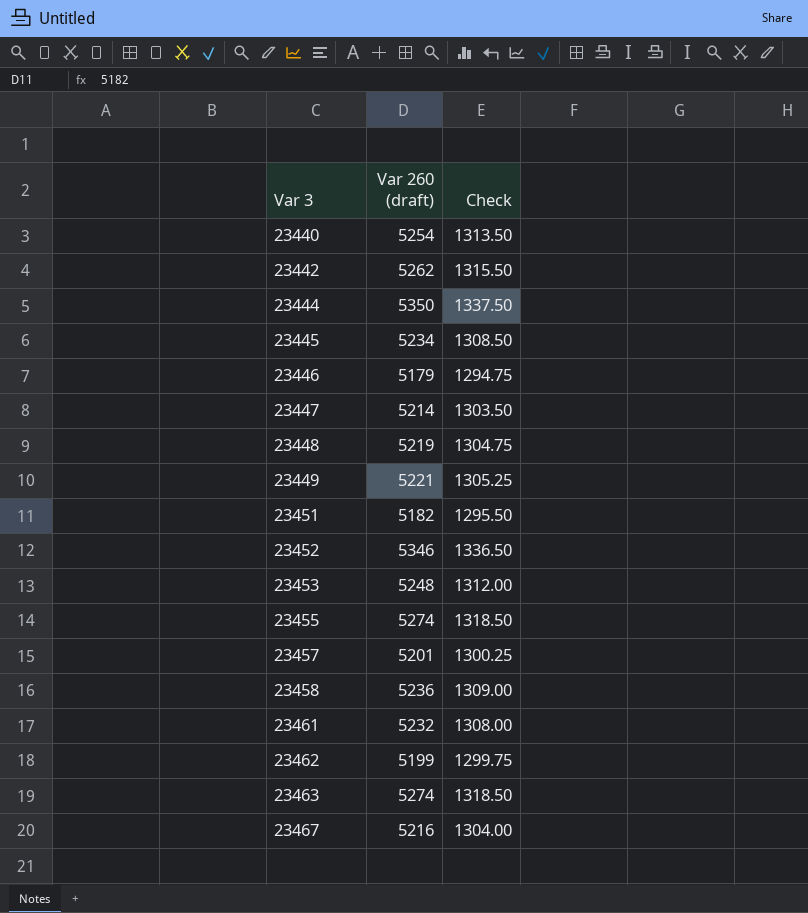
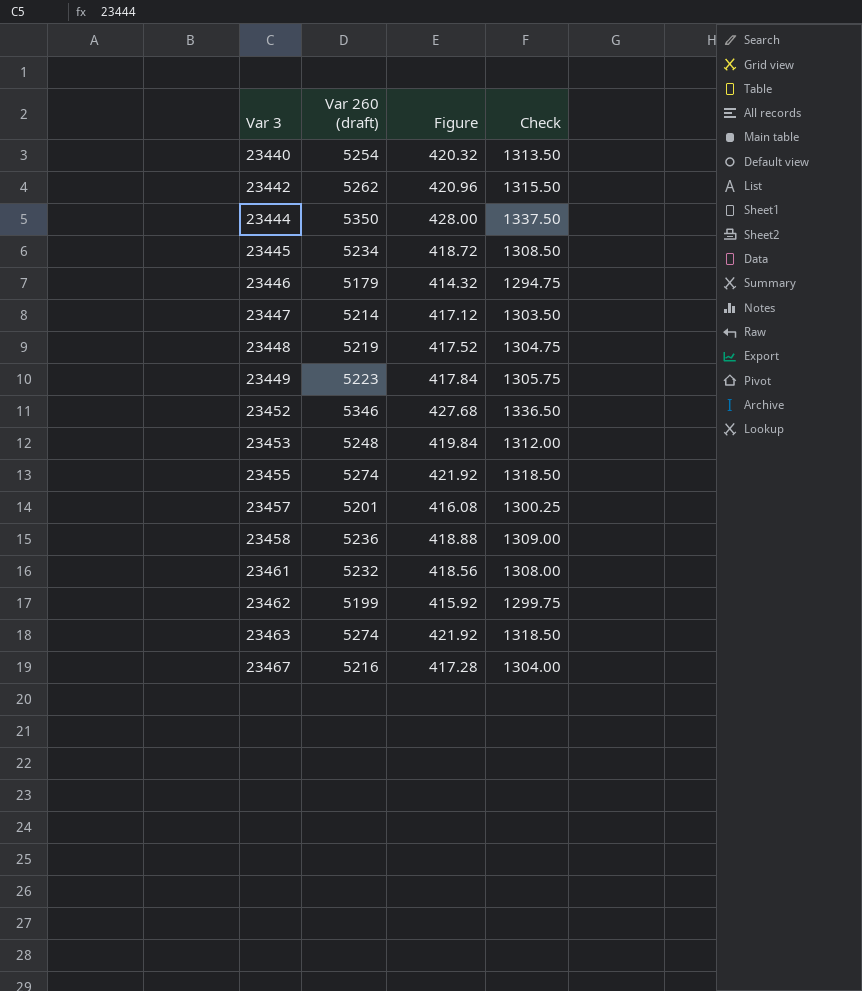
column Figure | formula: none -> [Var 260 (draft)] * 0.08
row 23451: 5182 | 1295.50 -> none
23449 | Var 260 (draft): 5221 -> 5223
23449 | Check: 1305.25 -> 1305.75

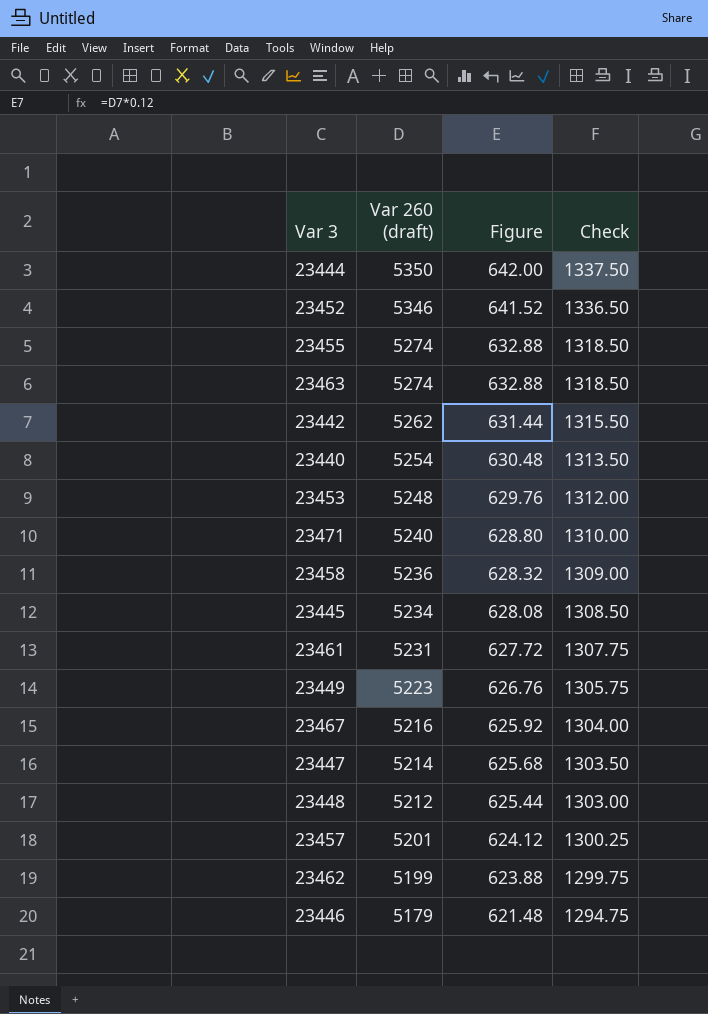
row order: Var 3 ascending -> Var 260 (draft) descending
column Figure | formula: [Var 260 (draft)] * 0.08 -> [Var 260 (draft)] * 0.12
row 23471: none -> 5240 | 628.80 | 1310.00
23461 | Var 260 (draft): 5232 -> 5231
23461 | Check: 1308.00 -> 1307.75
23448 | Var 260 (draft): 5219 -> 5212
23448 | Check: 1304.75 -> 1303.00

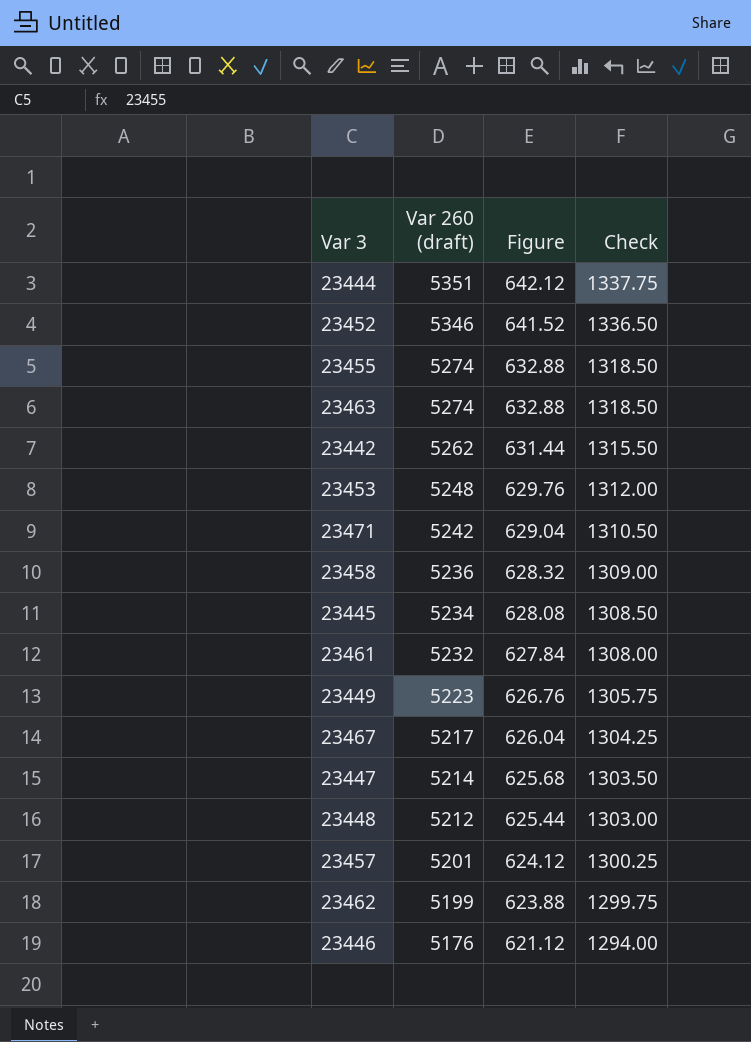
row 23440: 5254 | 630.48 | 1313.50 -> none
23444 | Var 260 (draft): 5350 -> 5351
23444 | Figure: 642.00 -> 642.12
23444 | Check: 1337.50 -> 1337.75
23471 | Var 260 (draft): 5240 -> 5242
23471 | Figure: 628.80 -> 629.04
23471 | Check: 1310.00 -> 1310.50
23461 | Var 260 (draft): 5231 -> 5232
23461 | Figure: 627.72 -> 627.84
23461 | Check: 1307.75 -> 1308.00
23467 | Var 260 (draft): 5216 -> 5217
23467 | Figure: 625.92 -> 626.04
23467 | Check: 1304.00 -> 1304.25
23446 | Var 260 (draft): 5179 -> 5176
23446 | Figure: 621.48 -> 621.12
23446 | Check: 1294.75 -> 1294.00

